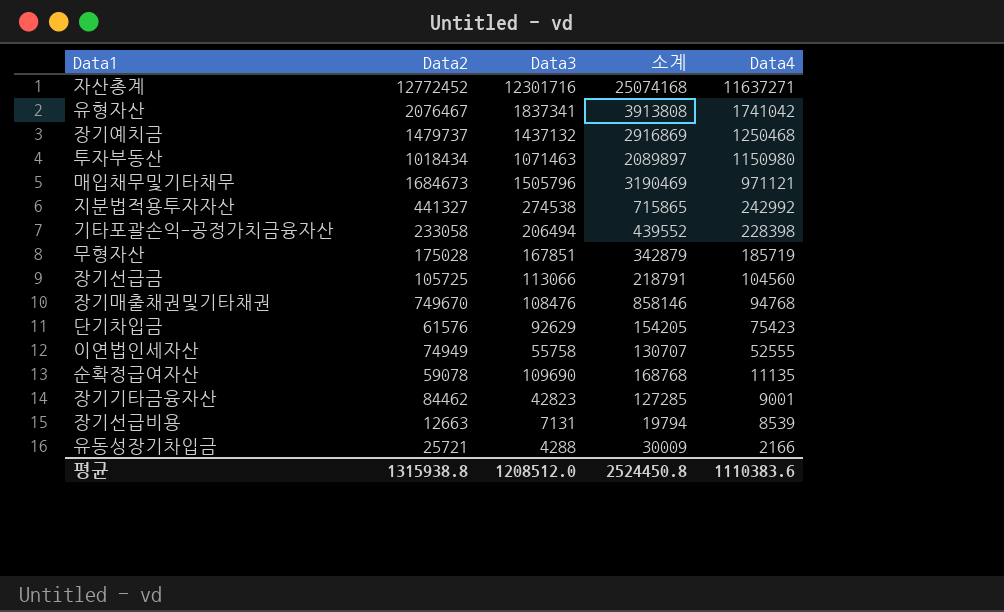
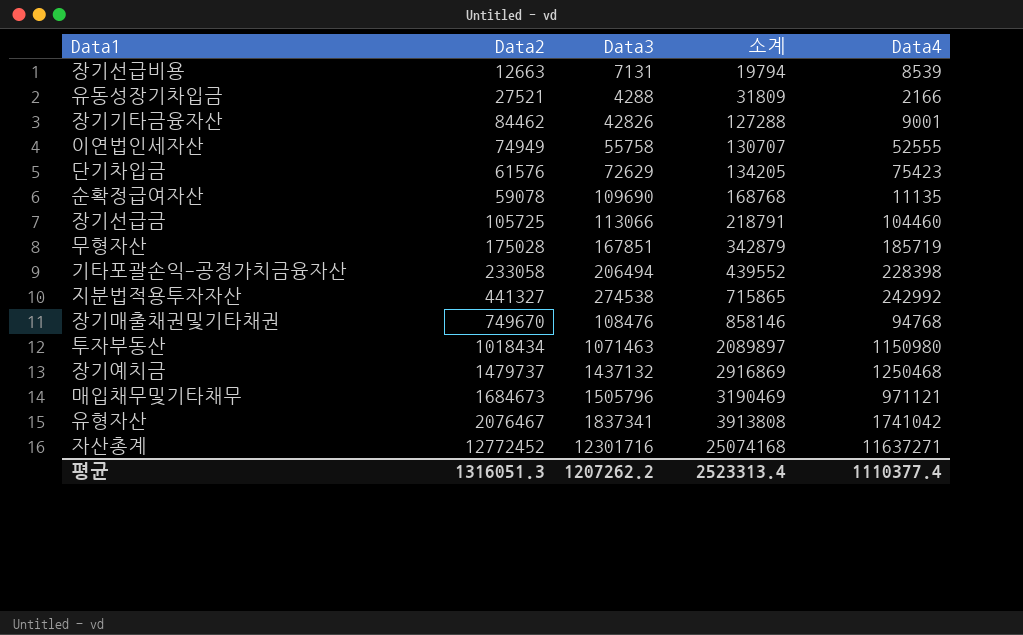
row order: Data4 descending -> 소계 ascending
유동성장기차입금 | Data2: 25721 -> 27521
유동성장기차입금 | 소계: 30009 -> 31809
장기기타금융자산 | Data3: 42823 -> 42826
장기기타금융자산 | 소계: 127285 -> 127288
단기차입금 | Data3: 92629 -> 72629
단기차입금 | 소계: 154205 -> 134205
장기선급금 | Data4: 104560 -> 104460
평균 | Data2: 1315938.8 -> 1316051.3
평균 | Data3: 1208512.0 -> 1207262.2
평균 | 소계: 2524450.8 -> 2523313.4
평균 | Data4: 1110383.6 -> 1110377.4

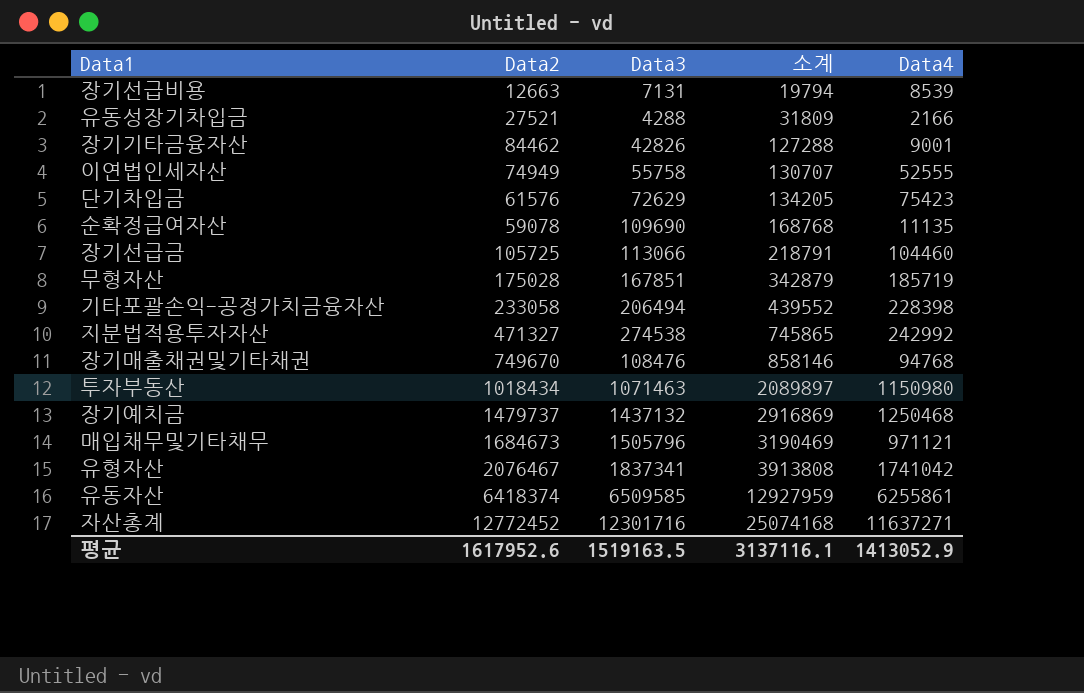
지분법적용투자자산 | Data2: 441327 -> 471327
지분법적용투자자산 | 소계: 715865 -> 745865
row 유동자산: none -> 6418374 | 6509585 | 12927959 | 6255861
평균 | Data2: 1316051.3 -> 1617952.6
평균 | Data3: 1207262.2 -> 1519163.5
평균 | 소계: 2523313.4 -> 3137116.1
평균 | Data4: 1110377.4 -> 1413052.9

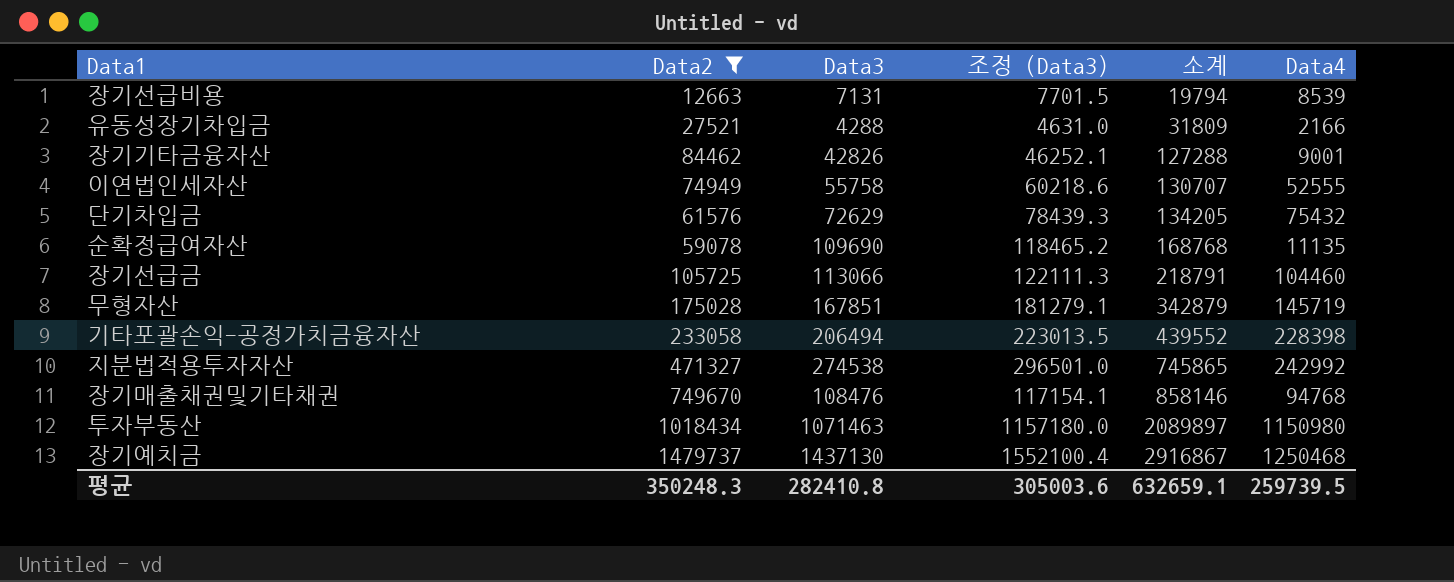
filter: none -> Data2 <= 1479737
column 조정 (Data3) | formula: none -> [Data3] * 1.08
단기차입금 | Data4: 75423 -> 75432
무형자산 | Data4: 185719 -> 145719
장기예치금 | Data3: 1437132 -> 1437130
장기예치금 | 소계: 2916869 -> 2916867
평균 | Data2: 1617952.6 -> 350248.3
평균 | Data3: 1519163.5 -> 282410.8
평균 | 소계: 3137116.1 -> 632659.1
평균 | Data4: 1413052.9 -> 259739.5

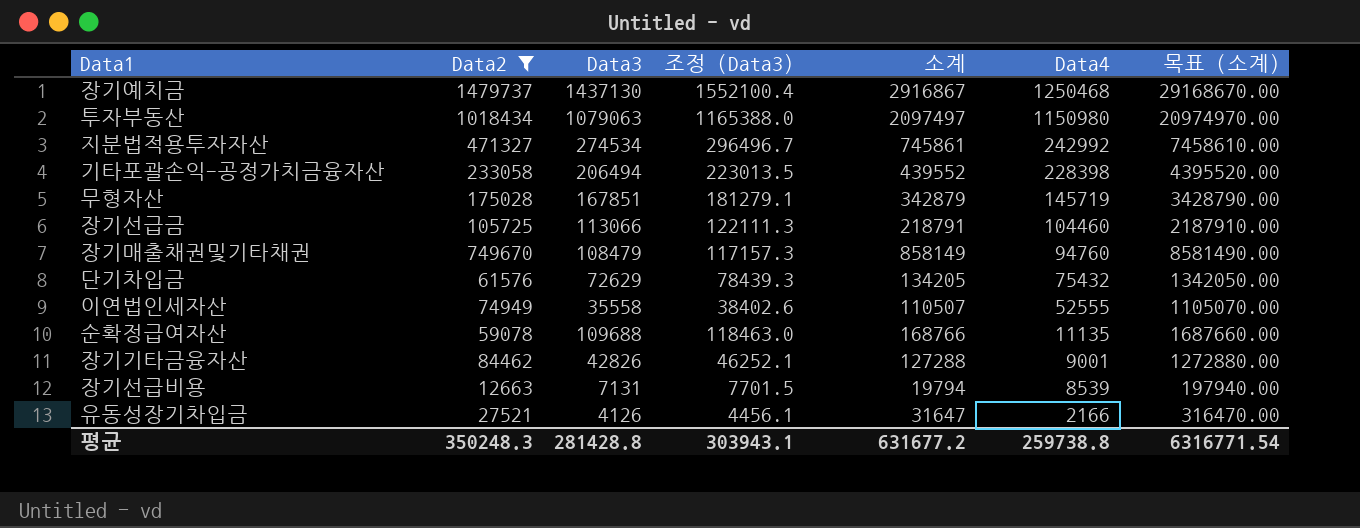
row order: 소계 ascending -> Data4 descending
column 목표 (소계) | formula: none -> [소계] * 10
투자부동산 | Data3: 1071463 -> 1079063
투자부동산 | 조정 (Data3): 1157180.0 -> 1165388.0
투자부동산 | 소계: 2089897 -> 2097497
지분법적용투자자산 | Data3: 274538 -> 274534
지분법적용투자자산 | 조정 (Data3): 296501.0 -> 296496.7
지분법적용투자자산 | 소계: 745865 -> 745861
장기매출채권및기타채권 | Data3: 108476 -> 108479
장기매출채권및기타채권 | 조정 (Data3): 117154.1 -> 117157.3
장기매출채권및기타채권 | 소계: 858146 -> 858149
장기매출채권및기타채권 | Data4: 94768 -> 94760
이연법인세자산 | Data3: 55758 -> 35558
이연법인세자산 | 조정 (Data3): 60218.6 -> 38402.6
이연법인세자산 | 소계: 130707 -> 110507
순확정급여자산 | Data3: 109690 -> 109688
순확정급여자산 | 조정 (Data3): 118465.2 -> 118463.0
순확정급여자산 | 소계: 168768 -> 168766
유동성장기차입금 | Data3: 4288 -> 4126
유동성장기차입금 | 조정 (Data3): 4631.0 -> 4456.1
유동성장기차입금 | 소계: 31809 -> 31647
평균 | Data3: 282410.8 -> 281428.8
평균 | 조정 (Data3): 305003.6 -> 303943.1
평균 | 소계: 632659.1 -> 631677.2
평균 | Data4: 259739.5 -> 259738.8

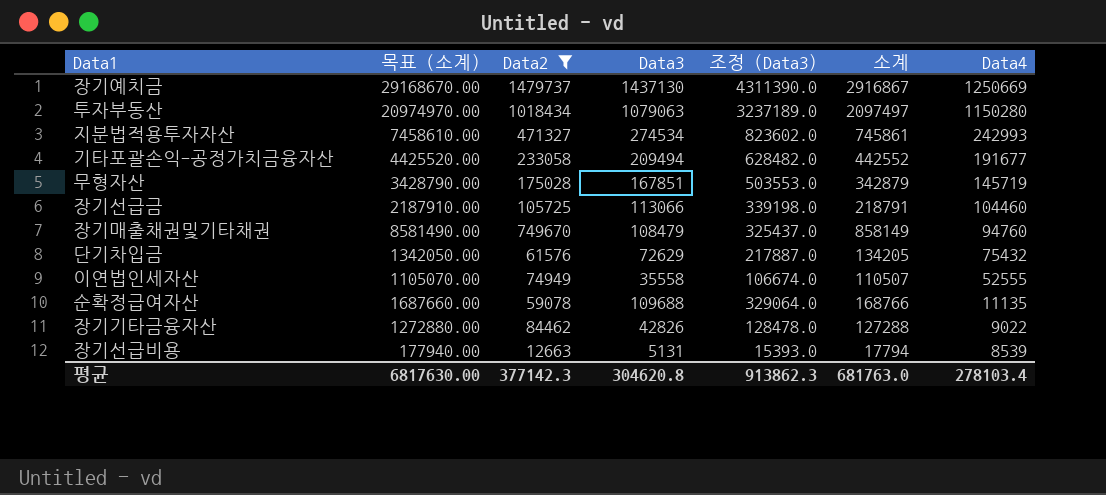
column 목표 (소계) | position: 7 -> 2
column 조정 (Data3) | formula: [Data3] * 1.08 -> [Data3] * 3
row 유동성장기차입금: 27521 | 4126 | 4456.1 | 31647 | 2166 | 316470.00 -> none
장기예치금 | Data4: 1250468 -> 1250669
투자부동산 | Data4: 1150980 -> 1150280
지분법적용투자자산 | Data4: 242992 -> 242993
기타포괄손익-공정가치금융자산 | 목표 (소계): 4395520.00 -> 4425520.00
기타포괄손익-공정가치금융자산 | Data3: 206494 -> 209494
기타포괄손익-공정가치금융자산 | 소계: 439552 -> 442552
기타포괄손익-공정가치금융자산 | Data4: 228398 -> 191677
장기기타금융자산 | Data4: 9001 -> 9022
장기선급비용 | 목표 (소계): 197940.00 -> 177940.00
장기선급비용 | Data3: 7131 -> 5131
장기선급비용 | 소계: 19794 -> 17794
평균 | 목표 (소계): 6316771.54 -> 6817630.00
평균 | Data2: 350248.3 -> 377142.3
평균 | Data3: 281428.8 -> 304620.8
평균 | 조정 (Data3): 303943.1 -> 913862.3
평균 | 소계: 631677.2 -> 681763.0
평균 | Data4: 259738.8 -> 278103.4

